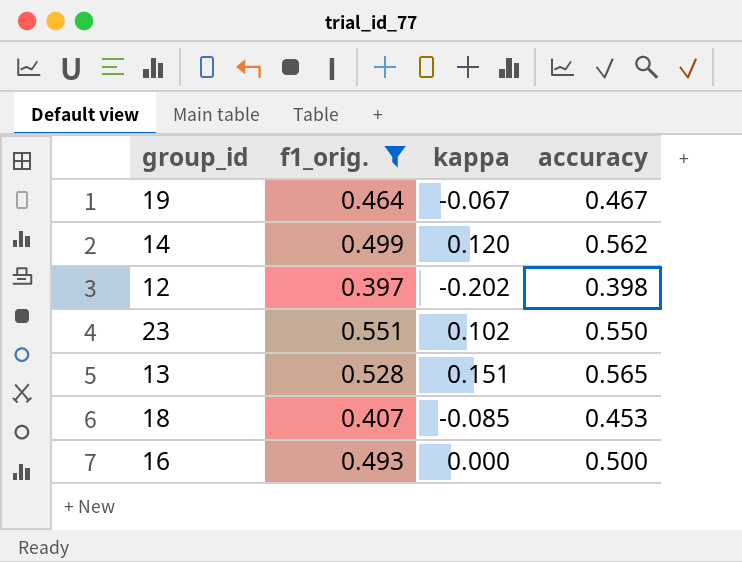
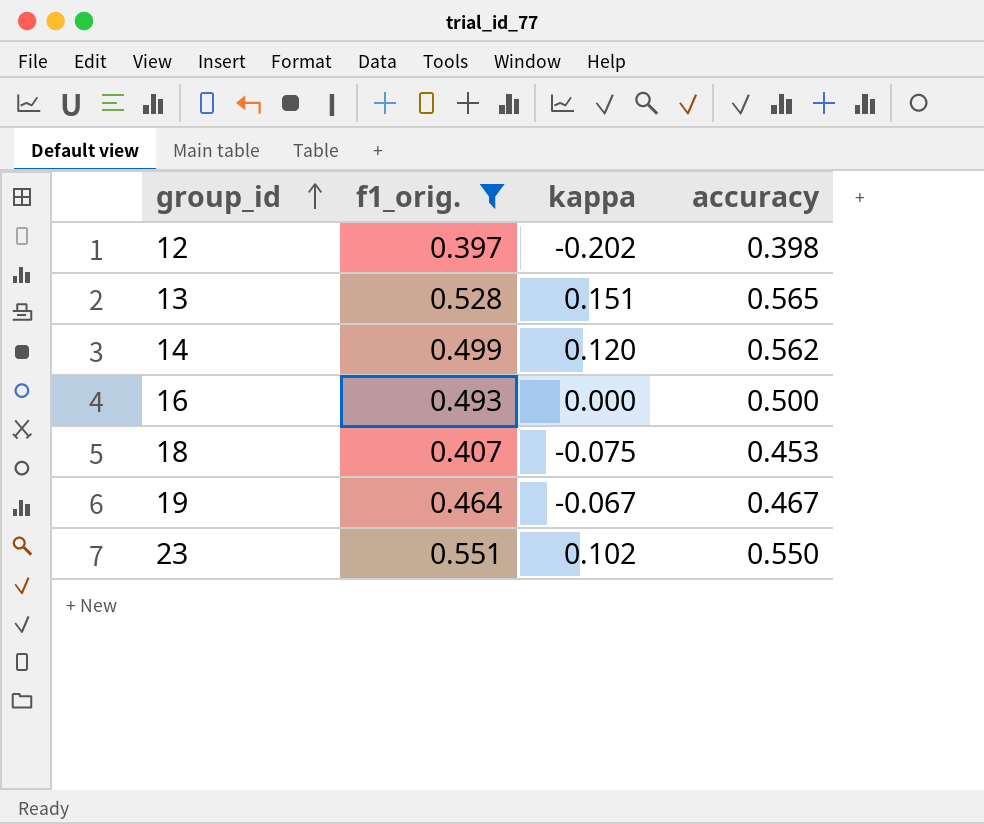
row order: none -> group_id ascending
18 | kappa: -0.085 -> -0.075

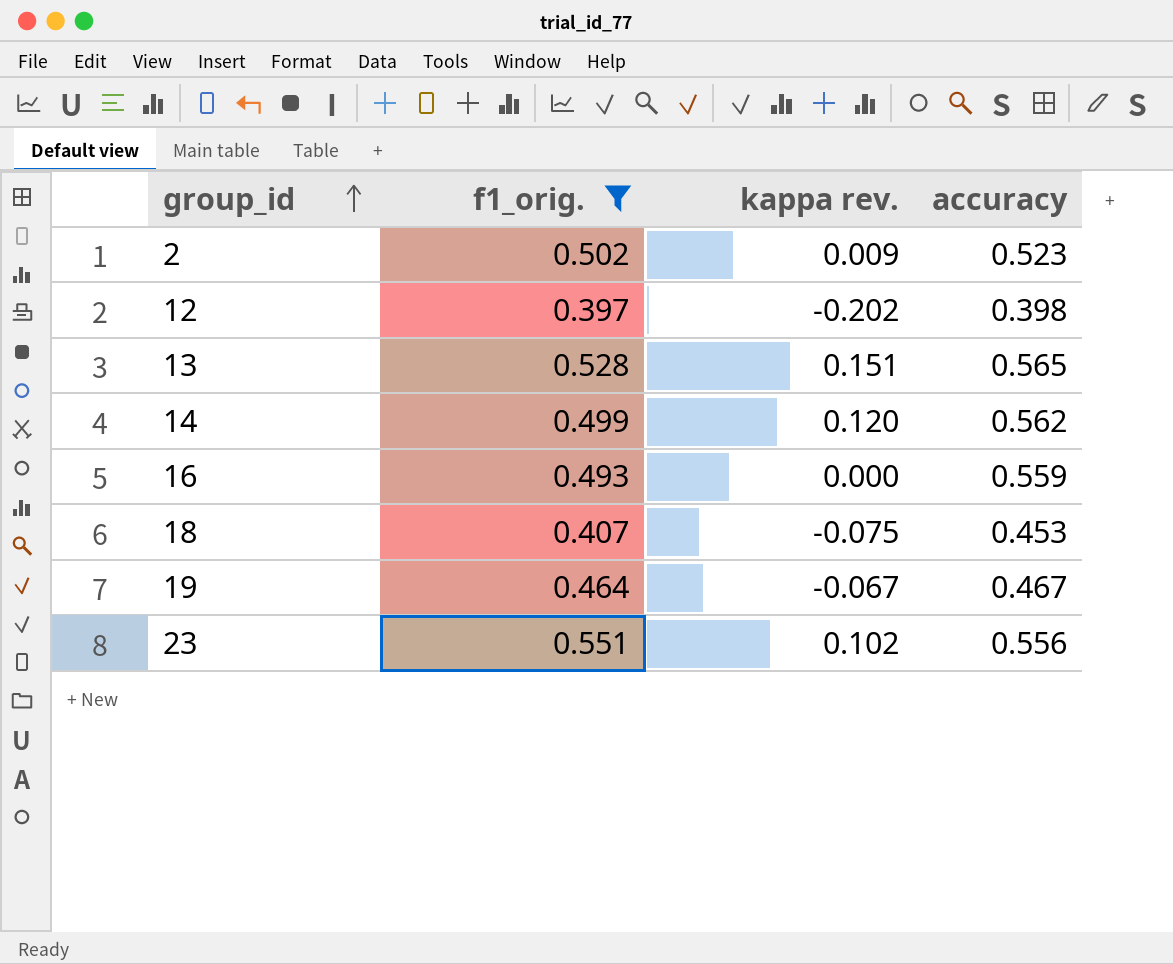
column name: kappa -> kappa rev.
row 2: none -> 0.502 | 0.009 | 0.523
16 | accuracy: 0.500 -> 0.559
23 | accuracy: 0.550 -> 0.556

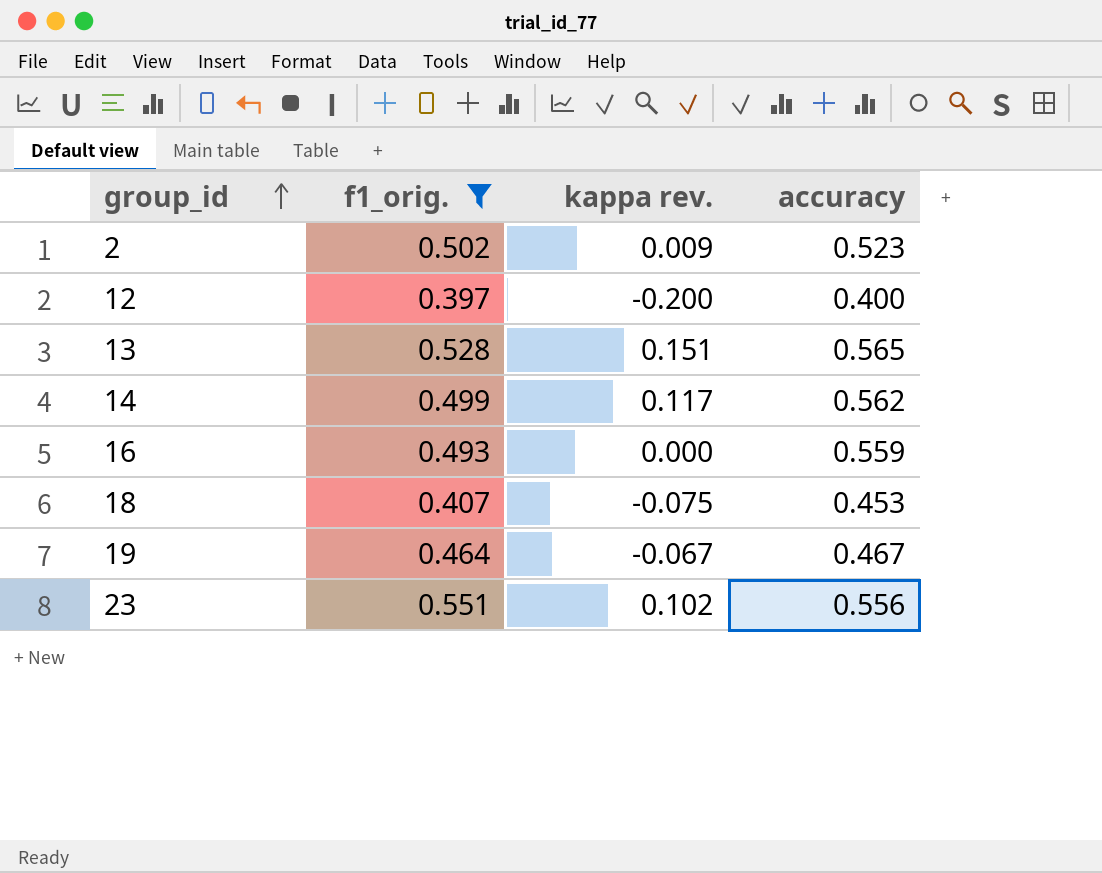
12 | kappa rev.: -0.202 -> -0.200
12 | accuracy: 0.398 -> 0.400
14 | kappa rev.: 0.120 -> 0.117

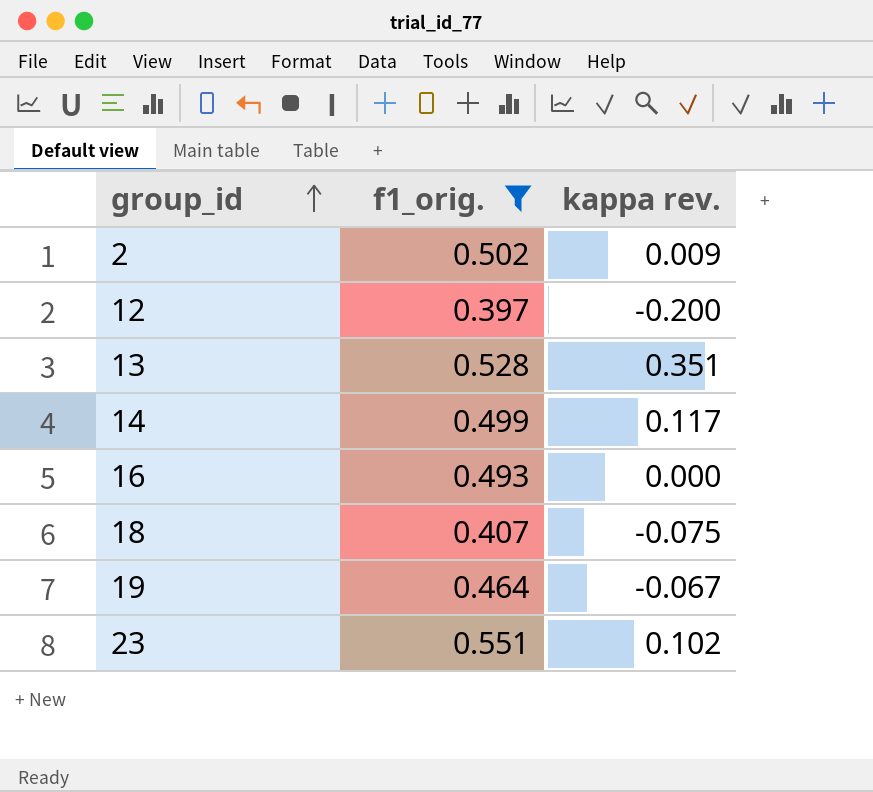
column accuracy | position: 4 -> none
13 | kappa rev.: 0.151 -> 0.351

